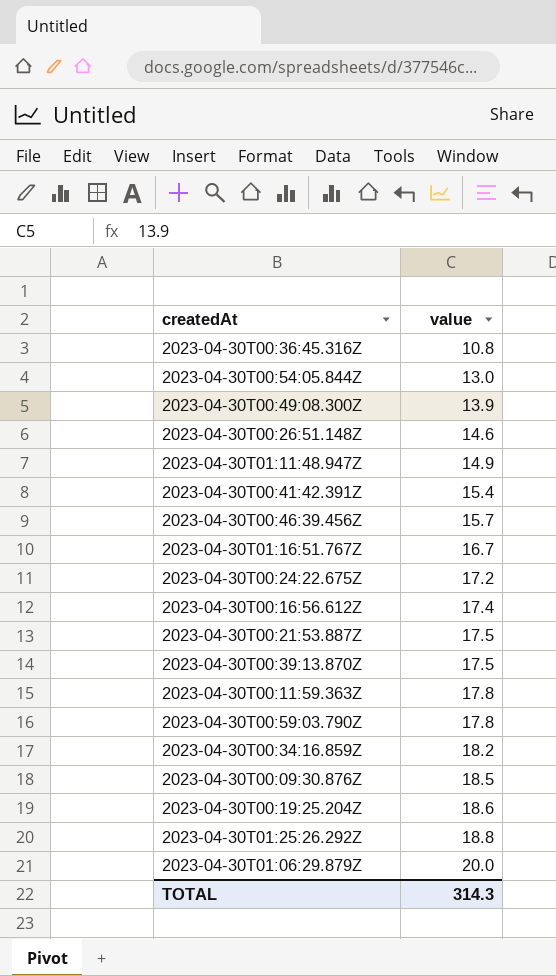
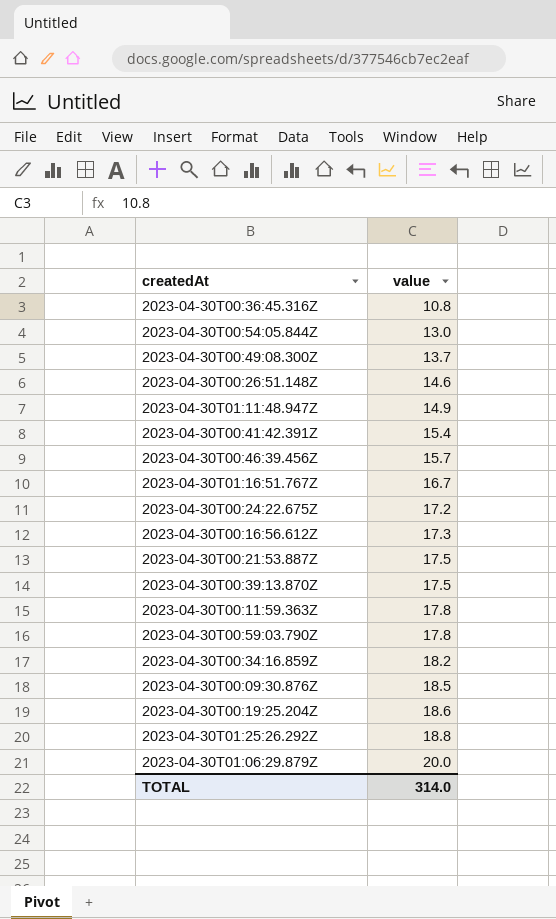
2023-04-30T00:49:08.300Z | value: 13.9 -> 13.7
2023-04-30T00:16:56.612Z | value: 17.4 -> 17.3
TOTAL | value: 314.3 -> 314.0

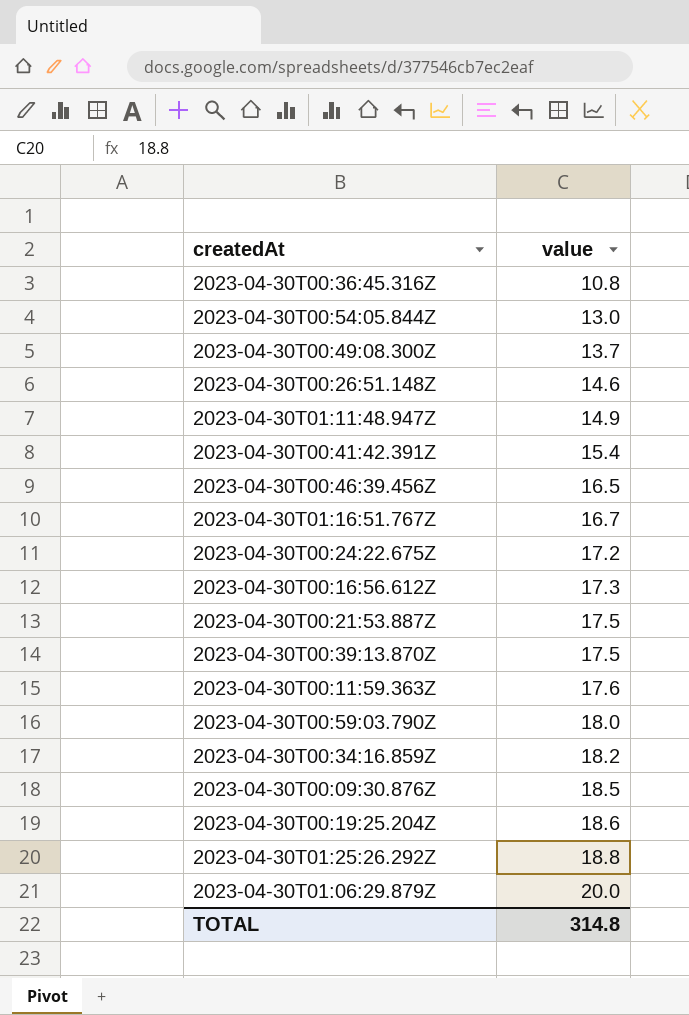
2023-04-30T00:46:39.456Z | value: 15.7 -> 16.5
2023-04-30T00:11:59.363Z | value: 17.8 -> 17.6
2023-04-30T00:59:03.790Z | value: 17.8 -> 18.0
TOTAL | value: 314.0 -> 314.8

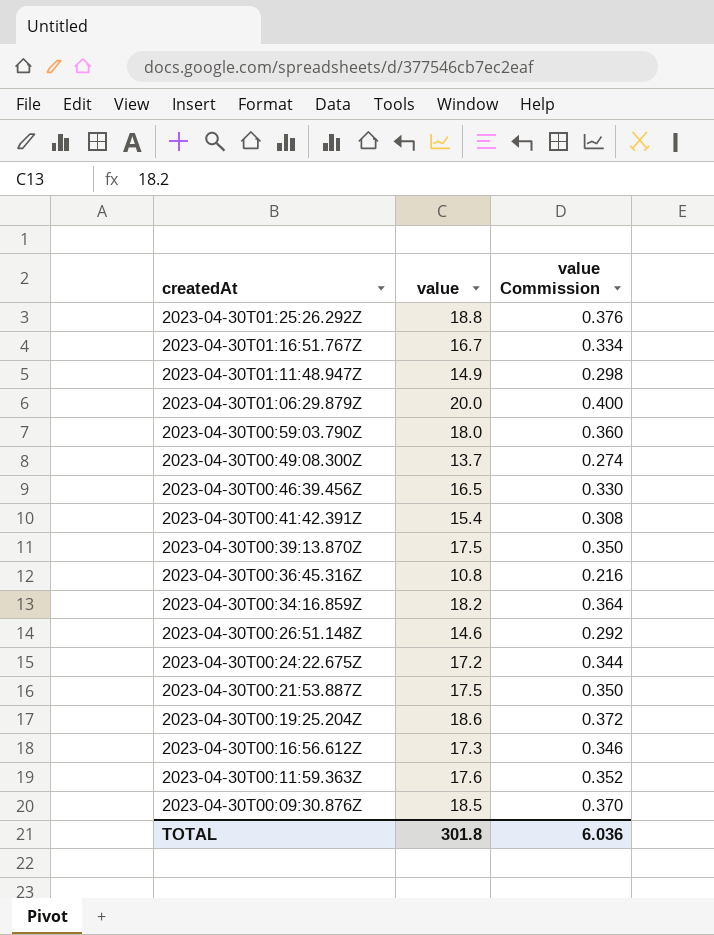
row order: value ascending -> createdAt descending
column value Commission | formula: none -> [value] * 0.02
row 2023-04-30T00:54:05.844Z: 13.0 -> none
TOTAL | value: 314.8 -> 301.8

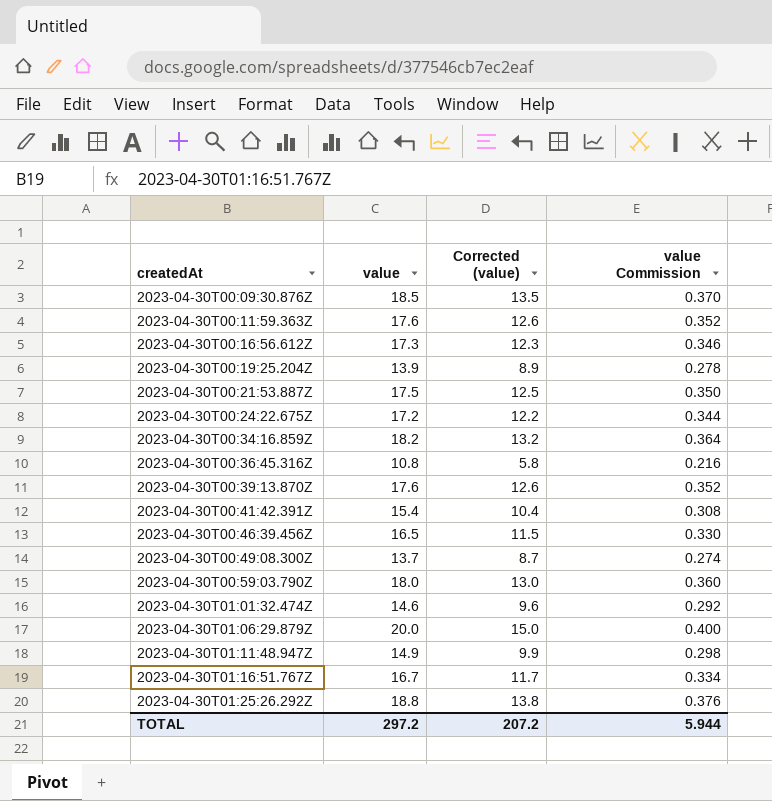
row order: createdAt descending -> createdAt ascending
column Corrected (value) | formula: none -> [value] - 5
row 2023-04-30T00:26:51.148Z: 14.6 | 0.292 -> none
2023-04-30T00:19:25.204Z | value: 18.6 -> 13.9
2023-04-30T00:19:25.204Z | value Commission: 0.372 -> 0.278
2023-04-30T00:39:13.870Z | value: 17.5 -> 17.6
2023-04-30T00:39:13.870Z | value Commission: 0.350 -> 0.352
row 2023-04-30T01:01:32.474Z: none -> 14.6 | 9.6 | 0.292
TOTAL | value: 301.8 -> 297.2
TOTAL | value Commission: 6.036 -> 5.944

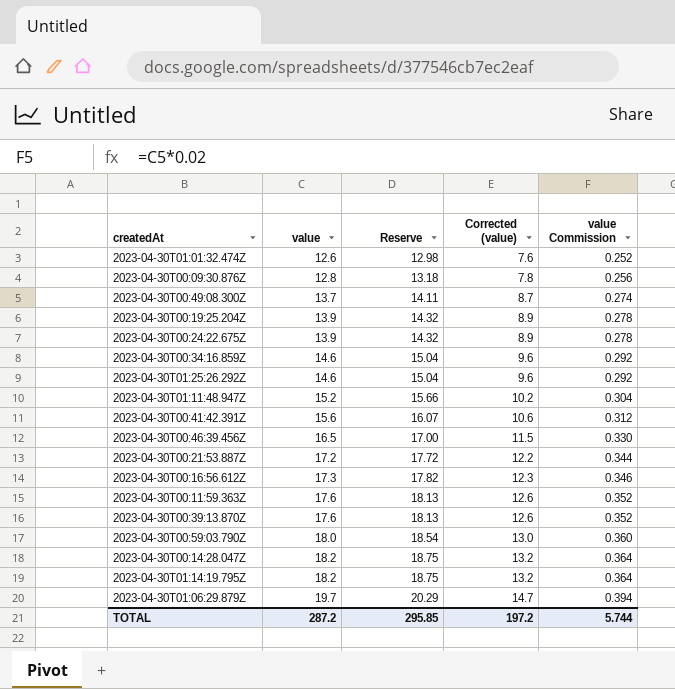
row order: createdAt ascending -> value ascending
column Reserve | formula: none -> [value] * 1.03
row 2023-04-30T00:36:45.316Z: 10.8 | 5.8 | 0.216 -> none
row 2023-04-30T01:16:51.767Z: 16.7 | 11.7 | 0.334 -> none
2023-04-30T01:01:32.474Z | value: 14.6 -> 12.6
2023-04-30T01:01:32.474Z | Corrected (value): 9.6 -> 7.6
2023-04-30T01:01:32.474Z | value Commission: 0.292 -> 0.252
2023-04-30T00:09:30.876Z | value: 18.5 -> 12.8
2023-04-30T00:09:30.876Z | Corrected (value): 13.5 -> 7.8
2023-04-30T00:09:30.876Z | value Commission: 0.370 -> 0.256
2023-04-30T00:24:22.675Z | value: 17.2 -> 13.9
2023-04-30T00:24:22.675Z | Corrected (value): 12.2 -> 8.9
2023-04-30T00:24:22.675Z | value Commission: 0.344 -> 0.278
2023-04-30T00:34:16.859Z | value: 18.2 -> 14.6
2023-04-30T00:34:16.859Z | Corrected (value): 13.2 -> 9.6
2023-04-30T00:34:16.859Z | value Commission: 0.364 -> 0.292
2023-04-30T01:25:26.292Z | value: 18.8 -> 14.6
2023-04-30T01:25:26.292Z | Corrected (value): 13.8 -> 9.6
2023-04-30T01:25:26.292Z | value Commission: 0.376 -> 0.292
2023-04-30T01:11:48.947Z | value: 14.9 -> 15.2
2023-04-30T01:11:48.947Z | Corrected (value): 9.9 -> 10.2
2023-04-30T01:11:48.947Z | value Commission: 0.298 -> 0.304
2023-04-30T00:41:42.391Z | value: 15.4 -> 15.6
2023-04-30T00:41:42.391Z | Corrected (value): 10.4 -> 10.6
2023-04-30T00:41:42.391Z | value Commission: 0.308 -> 0.312
2023-04-30T00:21:53.887Z | value: 17.5 -> 17.2
2023-04-30T00:21:53.887Z | Corrected (value): 12.5 -> 12.2
2023-04-30T00:21:53.887Z | value Commission: 0.350 -> 0.344
row 2023-04-30T00:14:28.047Z: none -> 18.2 | 18.75 | 13.2 | 0.364
row 2023-04-30T01:14:19.795Z: none -> 18.2 | 18.75 | 13.2 | 0.364
2023-04-30T01:06:29.879Z | value: 20.0 -> 19.7
2023-04-30T01:06:29.879Z | Corrected (value): 15.0 -> 14.7
2023-04-30T01:06:29.879Z | value Commission: 0.400 -> 0.394
TOTAL | value: 297.2 -> 287.2
TOTAL | Corrected (value): 207.2 -> 197.2
TOTAL | value Commission: 5.944 -> 5.744

